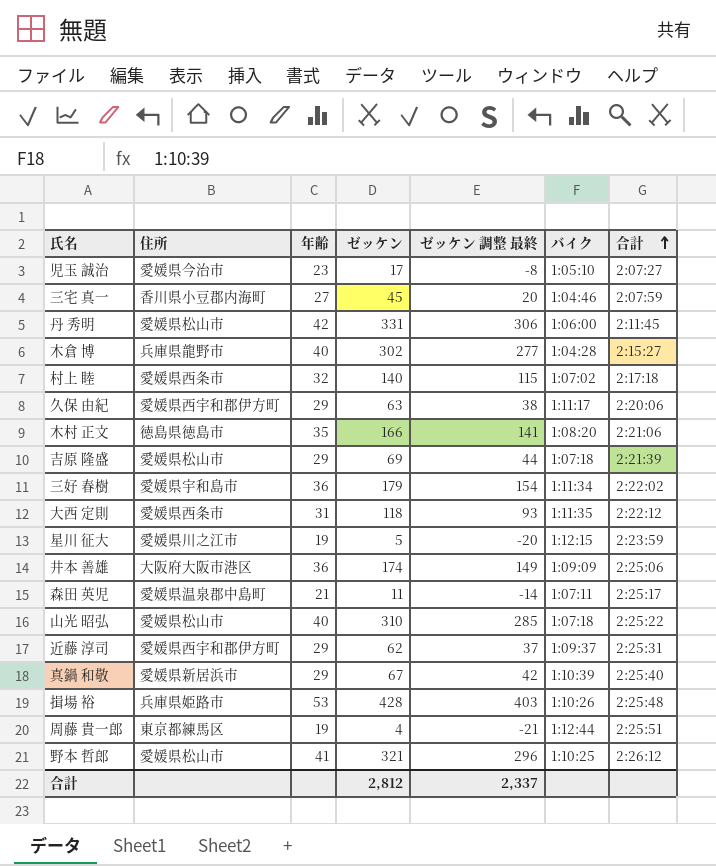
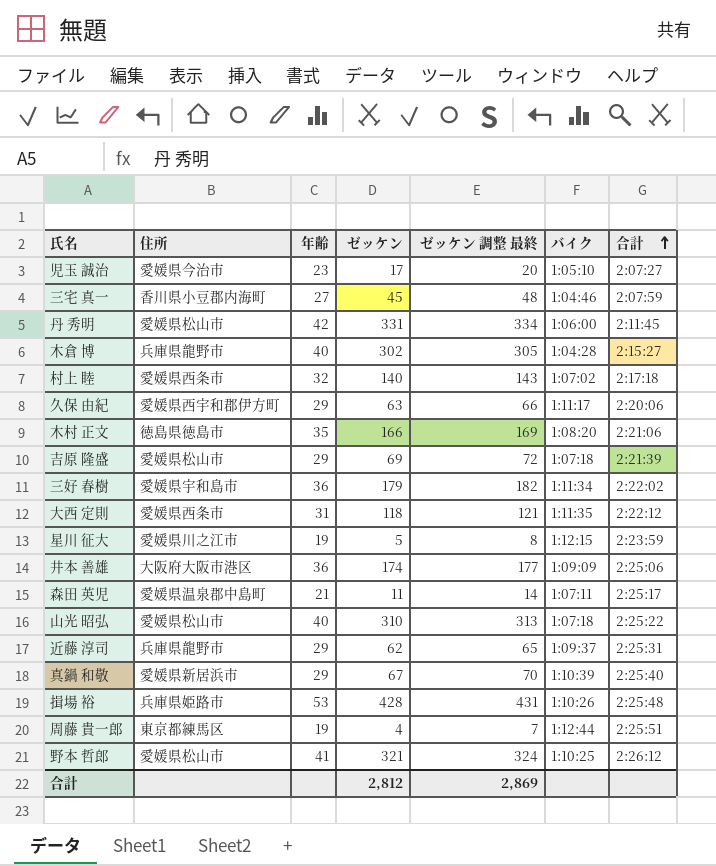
column ゼッケン 調整 最終 | formula: [ゼッケン] - 25 -> [ゼッケン] + 3
近藤 淳司 | 住所: 愛媛県西宇和郡伊方町 -> 兵庫県龍野市
合計 | ゼッケン 調整 最終: 2,337 -> 2,869

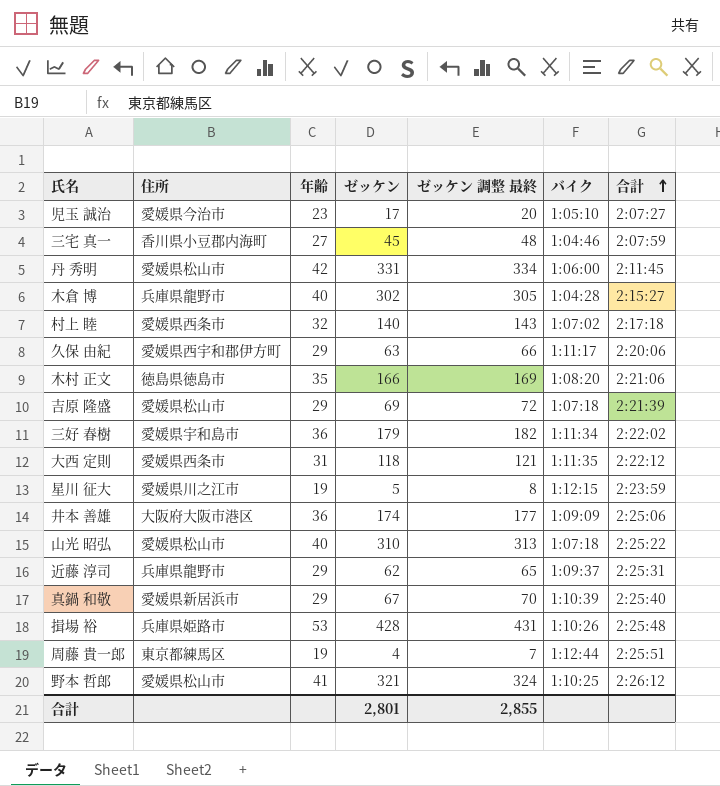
row 森田 英児: 愛媛県温泉郡中島町 | 21 | 11 | 14 | 1:07:11 | 2:25:17 -> none
合計 | ゼッケン: 2,812 -> 2,801
合計 | ゼッケン 調整 最終: 2,869 -> 2,855

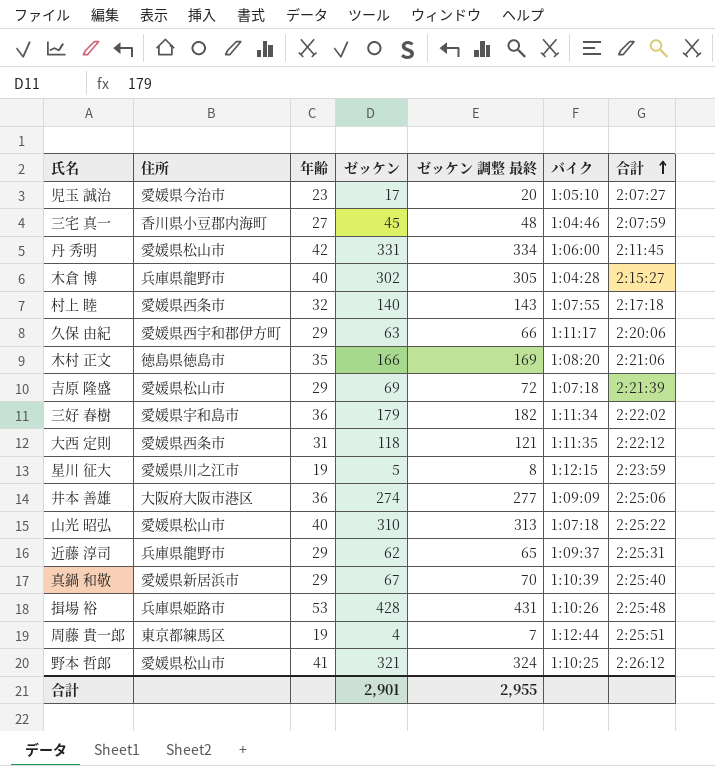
村上 睦 | バイク: 1:07:02 -> 1:07:55
井本 善雄 | ゼッケン: 174 -> 274
井本 善雄 | ゼッケン 調整 最終: 177 -> 277
合計 | ゼッケン: 2,801 -> 2,901
合計 | ゼッケン 調整 最終: 2,855 -> 2,955

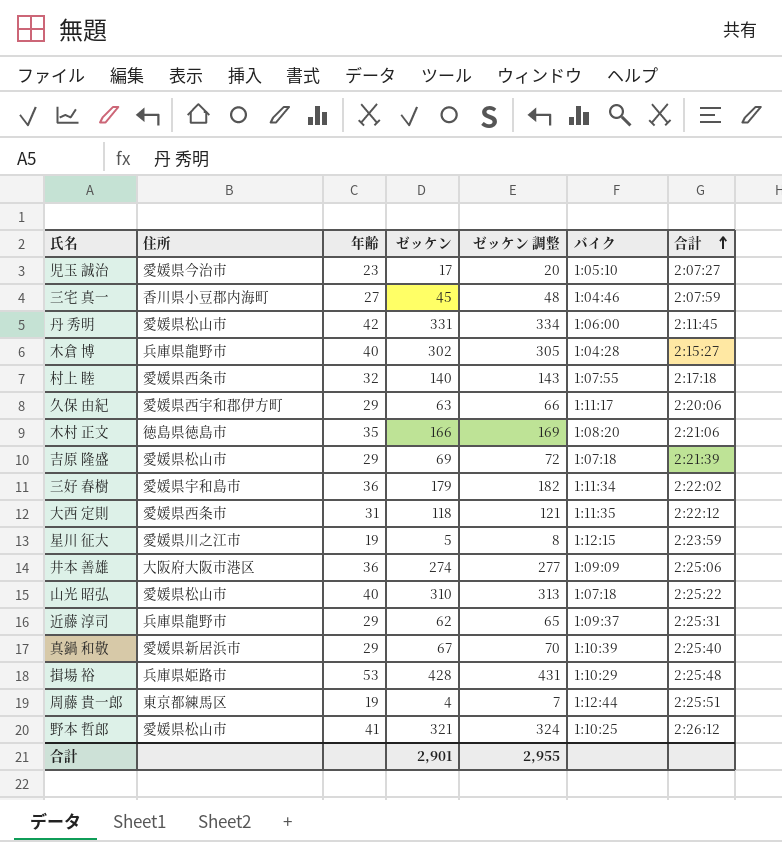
column name: ゼッケン 調整 最終 -> ゼッケン 調整
揖場 裕 | バイク: 1:10:26 -> 1:10:29

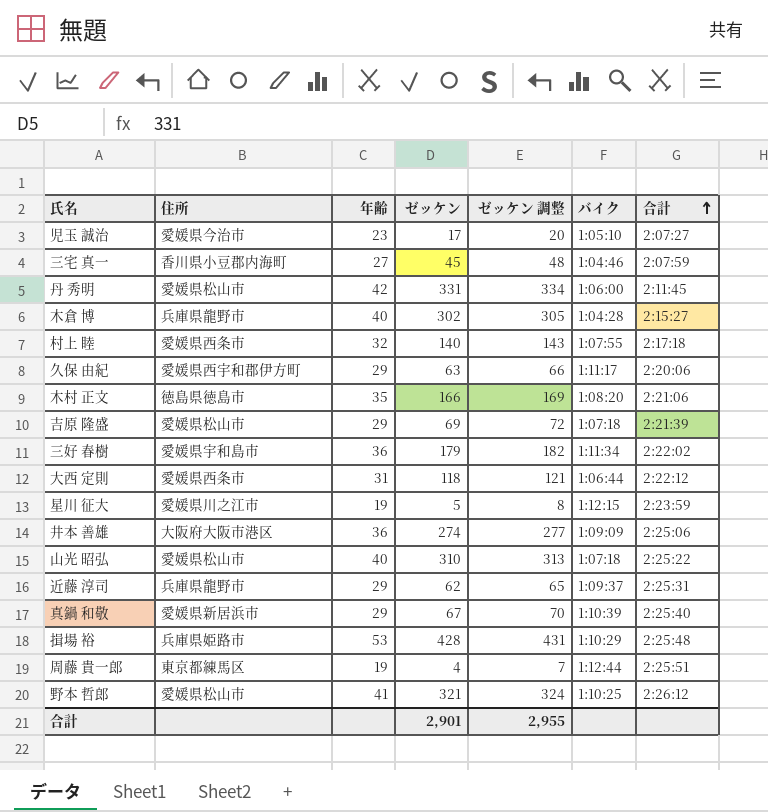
大西 定則 | バイク: 1:11:35 -> 1:06:44

